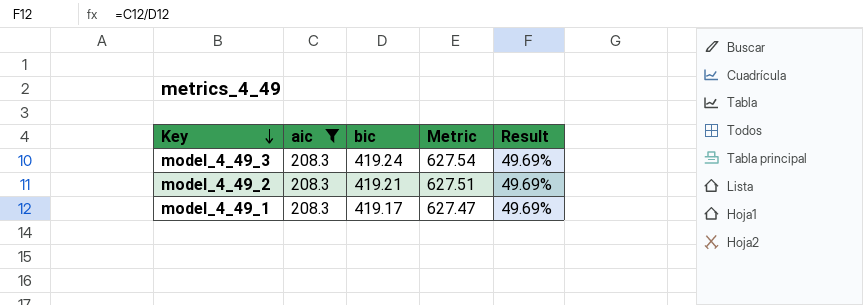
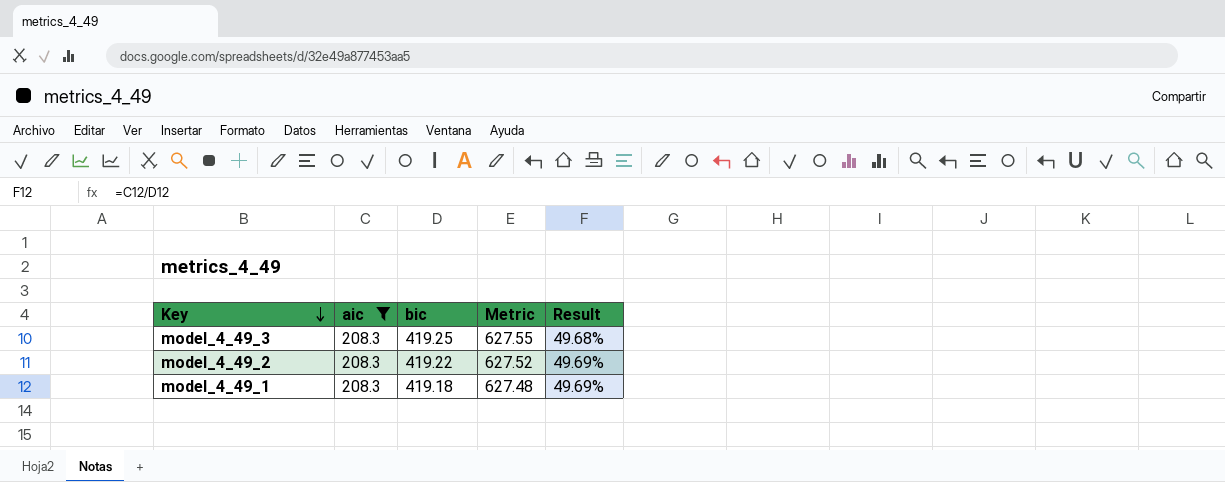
model_4_49_3 | bic: 419.24 -> 419.25
model_4_49_3 | Metric: 627.54 -> 627.55
model_4_49_3 | Result: 49.69% -> 49.68%
model_4_49_2 | bic: 419.21 -> 419.22
model_4_49_2 | Metric: 627.51 -> 627.52
model_4_49_1 | bic: 419.17 -> 419.18
model_4_49_1 | Metric: 627.47 -> 627.48

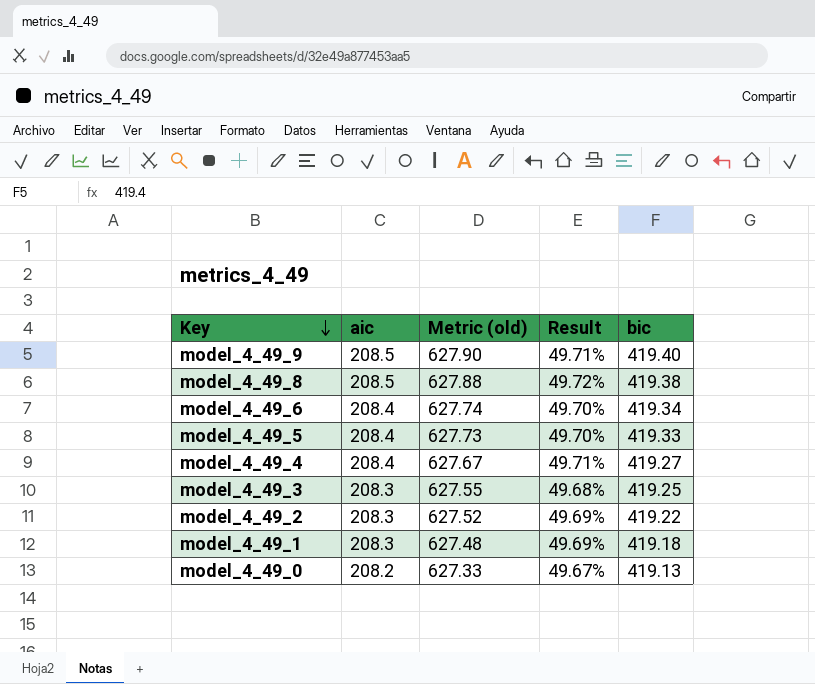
filter: aic = 208.3 -> none
column name: Metric -> Metric (old)
column bic | position: 3 -> 5

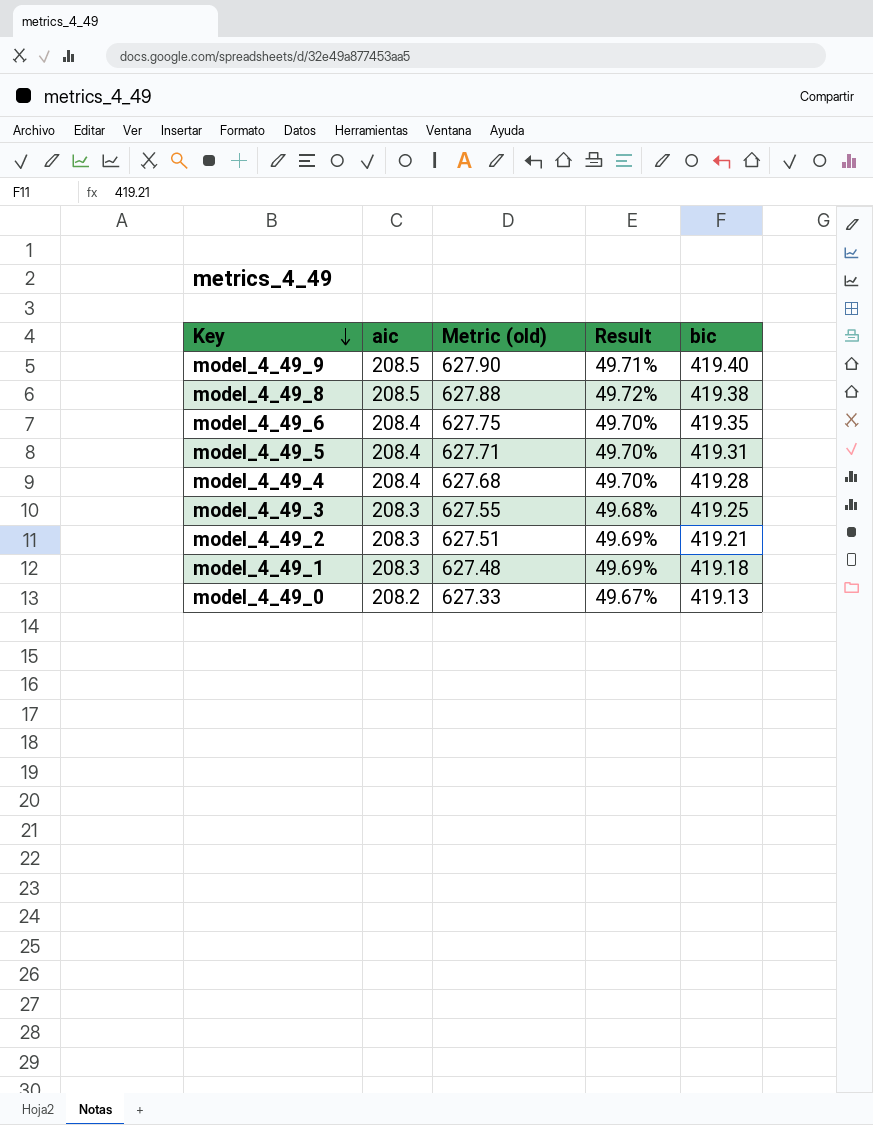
model_4_49_6 | Metric (old): 627.74 -> 627.75
model_4_49_6 | bic: 419.34 -> 419.35
model_4_49_5 | Metric (old): 627.73 -> 627.71
model_4_49_5 | bic: 419.33 -> 419.31
model_4_49_4 | Metric (old): 627.67 -> 627.68
model_4_49_4 | Result: 49.71% -> 49.70%
model_4_49_4 | bic: 419.27 -> 419.28
model_4_49_2 | Metric (old): 627.52 -> 627.51
model_4_49_2 | bic: 419.22 -> 419.21

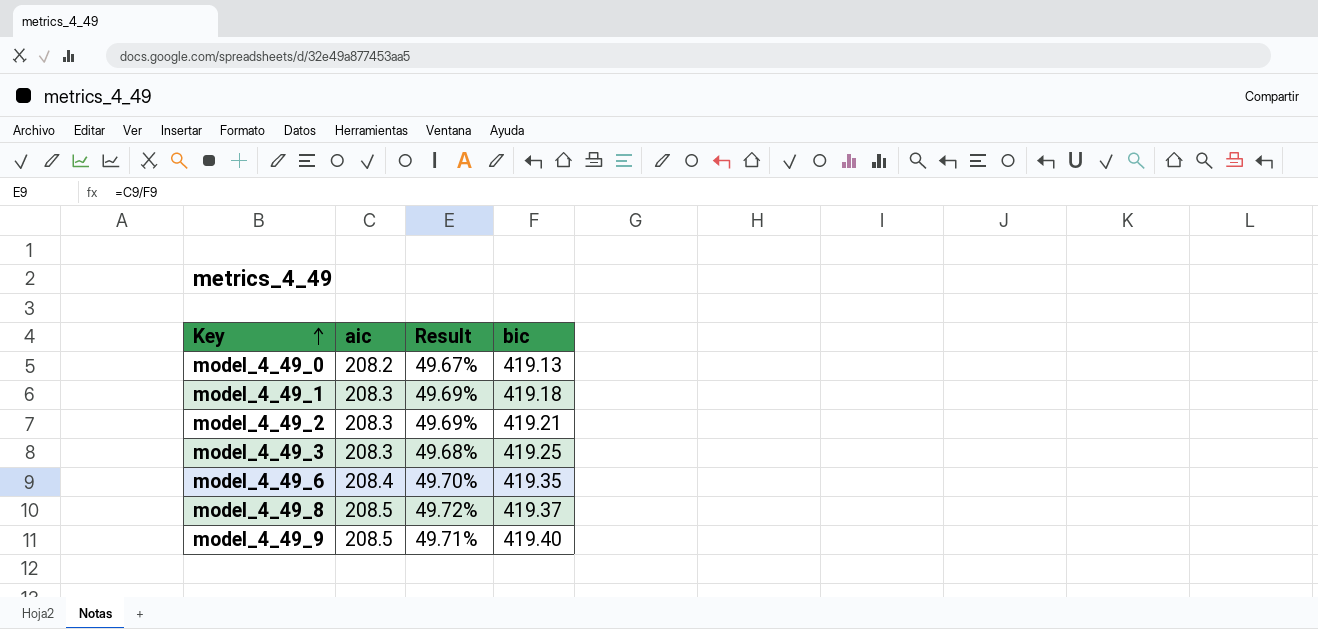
row order: Key descending -> Key ascending
column Metric (old) | formula: [aic] + [bic] -> none
row model_4_49_5: 208.4 | 627.71 | 49.70% | 419.31 -> none
row model_4_49_4: 208.4 | 627.68 | 49.70% | 419.28 -> none
model_4_49_8 | bic: 419.38 -> 419.37

